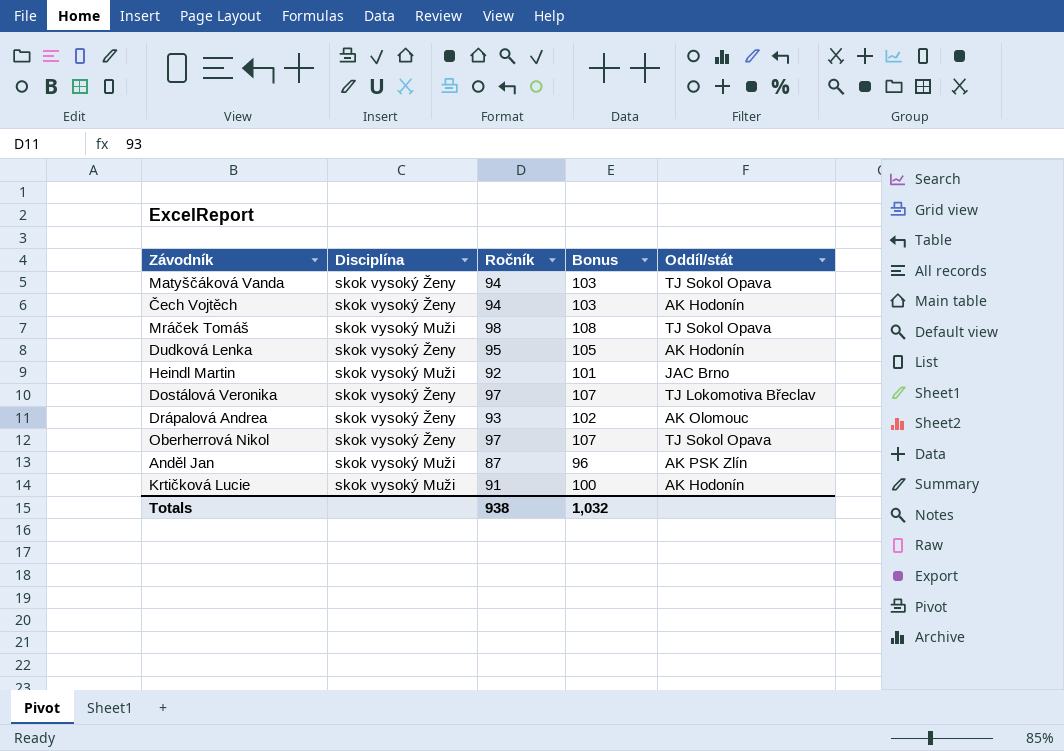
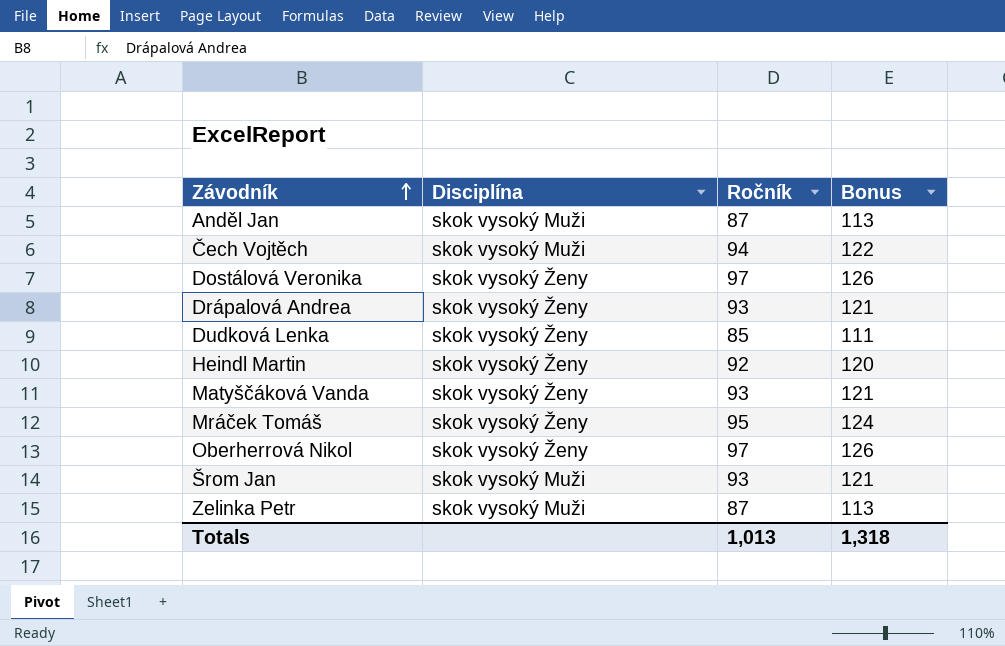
row order: none -> Závodník ascending
column Oddíl/stát | position: 5 -> none
column Bonus | formula: [Ročník] * 1.1 -> [Ročník] * 1.3
row Krtičková Lucie: skok vysoký Muži | 91 | 100 | AK Hodonín -> none
Čech Vojtěch | Disciplína: skok vysoký Ženy -> skok vysoký Muži
Dudková Lenka | Ročník: 95 -> 85
Heindl Martin | Disciplína: skok vysoký Muži -> skok vysoký Ženy
Matyščáková Vanda | Ročník: 94 -> 93
Mráček Tomáš | Disciplína: skok vysoký Muži -> skok vysoký Ženy
Mráček Tomáš | Ročník: 98 -> 95
row Šrom Jan: none -> skok vysoký Muži | 93 | 121
row Zelinka Petr: none -> skok vysoký Muži | 87 | 113
Totals | Ročník: 938 -> 1,013
Totals | Bonus: 1,032 -> 1,318

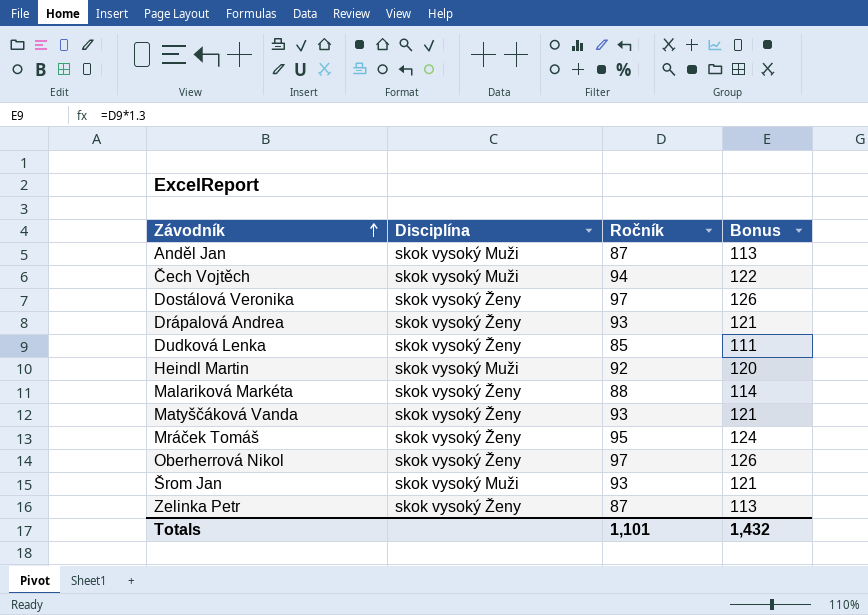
Heindl Martin | Disciplína: skok vysoký Ženy -> skok vysoký Muži
row Malariková Markéta: none -> skok vysoký Ženy | 88 | 114
Zelinka Petr | Disciplína: skok vysoký Muži -> skok vysoký Ženy
Totals | Ročník: 1,013 -> 1,101
Totals | Bonus: 1,318 -> 1,432

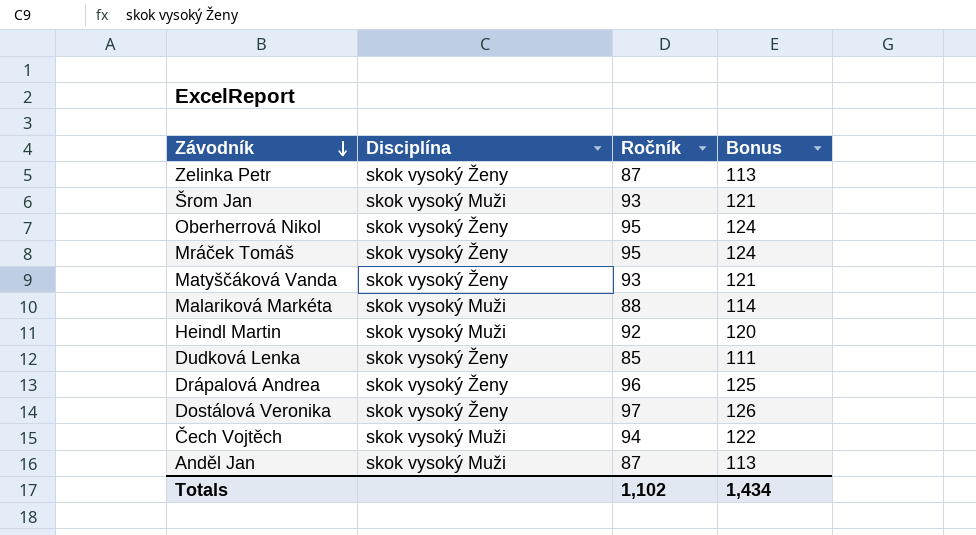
row order: Závodník ascending -> Závodník descending
Oberherrová Nikol | Ročník: 97 -> 95
Oberherrová Nikol | Bonus: 126 -> 124
Malariková Markéta | Disciplína: skok vysoký Ženy -> skok vysoký Muži
Drápalová Andrea | Ročník: 93 -> 96
Drápalová Andrea | Bonus: 121 -> 125
Totals | Ročník: 1,101 -> 1,102
Totals | Bonus: 1,432 -> 1,434

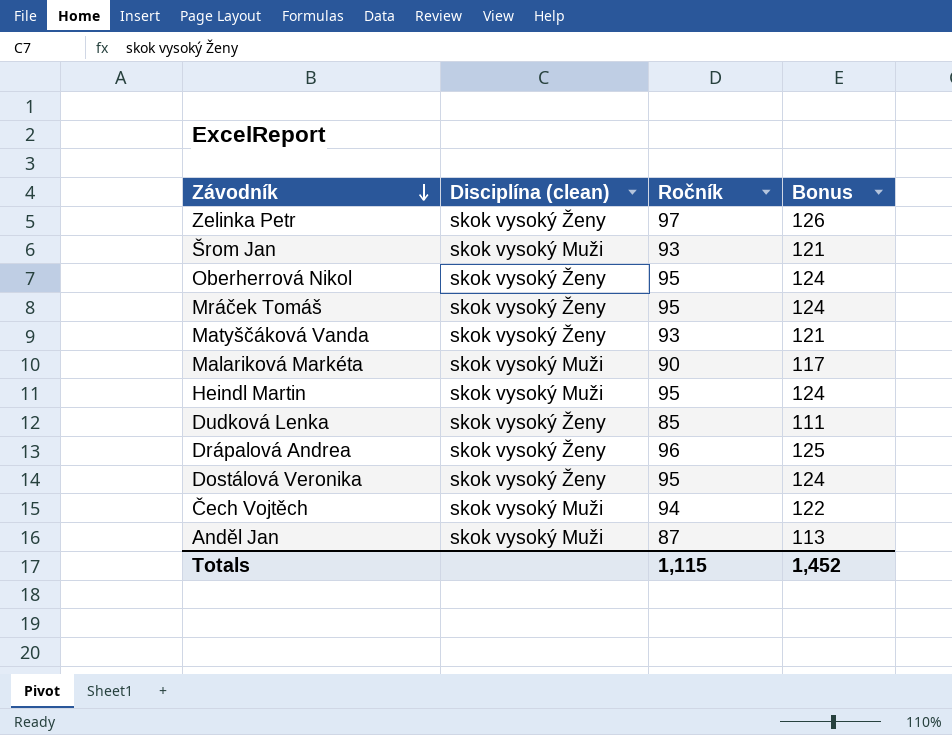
column name: Disciplína -> Disciplína (clean)
Zelinka Petr | Ročník: 87 -> 97
Zelinka Petr | Bonus: 113 -> 126
Malariková Markéta | Ročník: 88 -> 90
Malariková Markéta | Bonus: 114 -> 117
Heindl Martin | Ročník: 92 -> 95
Heindl Martin | Bonus: 120 -> 124
Dostálová Veronika | Ročník: 97 -> 95
Dostálová Veronika | Bonus: 126 -> 124
Totals | Ročník: 1,102 -> 1,115
Totals | Bonus: 1,434 -> 1,452

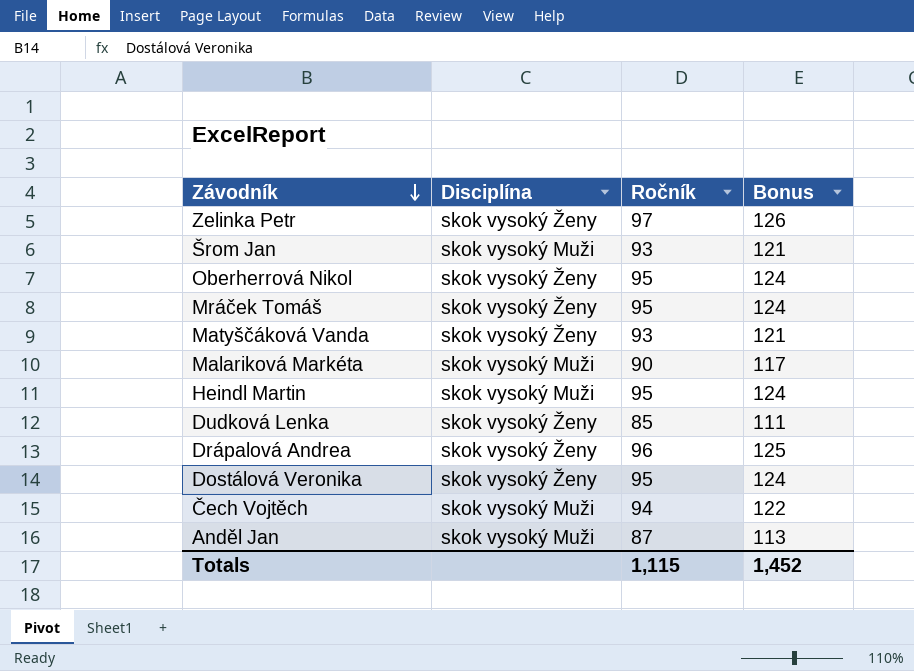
column name: Disciplína (clean) -> Disciplína

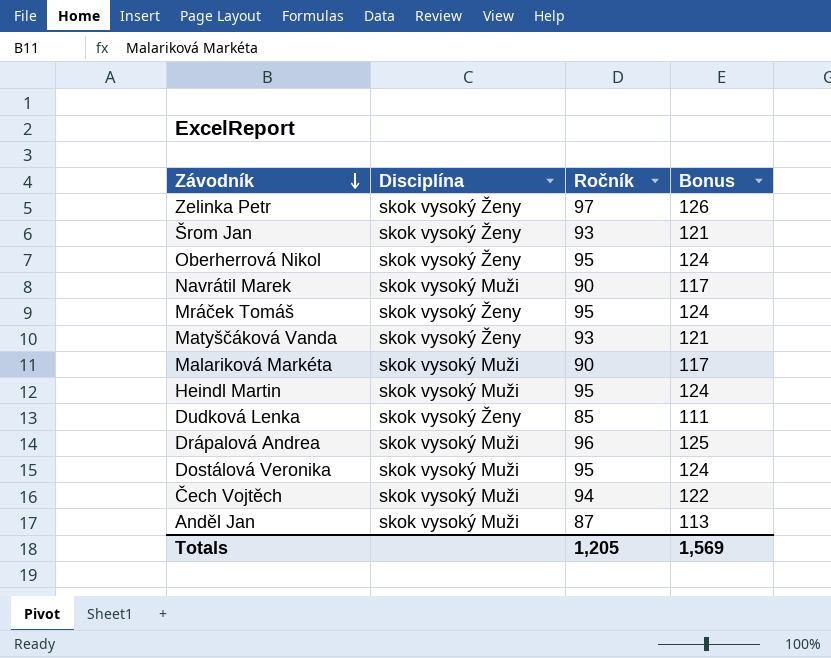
Šrom Jan | Disciplína: skok vysoký Muži -> skok vysoký Ženy
row Navrátil Marek: none -> skok vysoký Muži | 90 | 117
Drápalová Andrea | Disciplína: skok vysoký Ženy -> skok vysoký Muži
Dostálová Veronika | Disciplína: skok vysoký Ženy -> skok vysoký Muži
Totals | Ročník: 1,115 -> 1,205
Totals | Bonus: 1,452 -> 1,569

